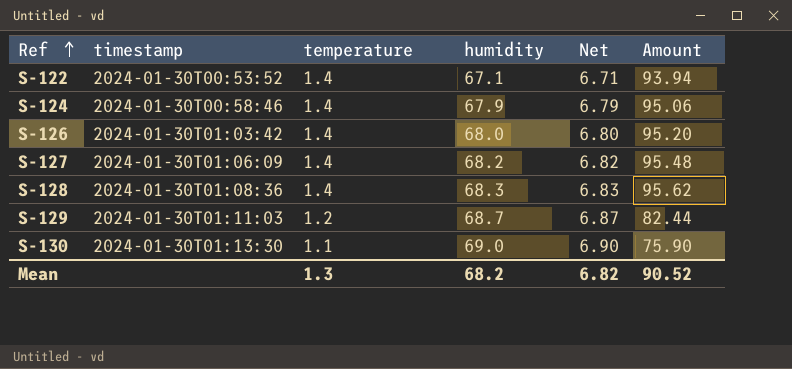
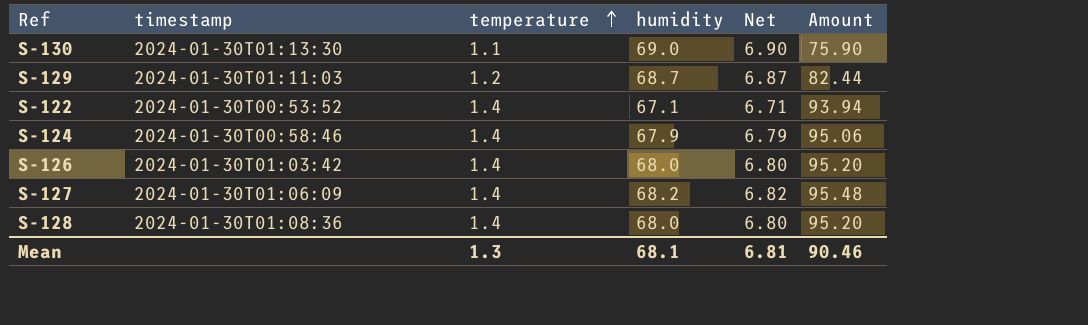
row order: Ref ascending -> temperature ascending
S-128 | humidity: 68.3 -> 68.0
S-128 | Net: 6.83 -> 6.80
S-128 | Amount: 95.62 -> 95.20
Mean | humidity: 68.2 -> 68.1
Mean | Net: 6.82 -> 6.81
Mean | Amount: 90.52 -> 90.46

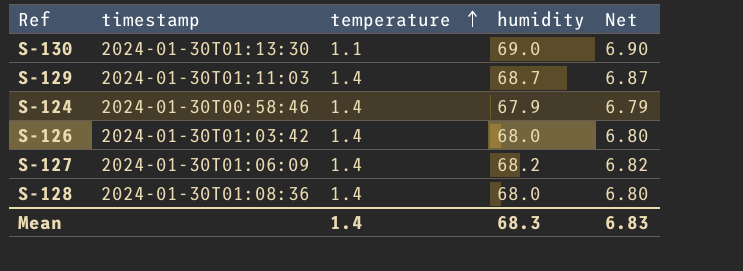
column Amount | formula: [temperature] * [humidity] -> none
row S-122: 2024-01-30T00:53:52 | 1.4 | 67.1 | 6.71 | 93.94 -> none
S-129 | temperature: 1.2 -> 1.4
Mean | temperature: 1.3 -> 1.4
Mean | humidity: 68.1 -> 68.3
Mean | Net: 6.81 -> 6.83

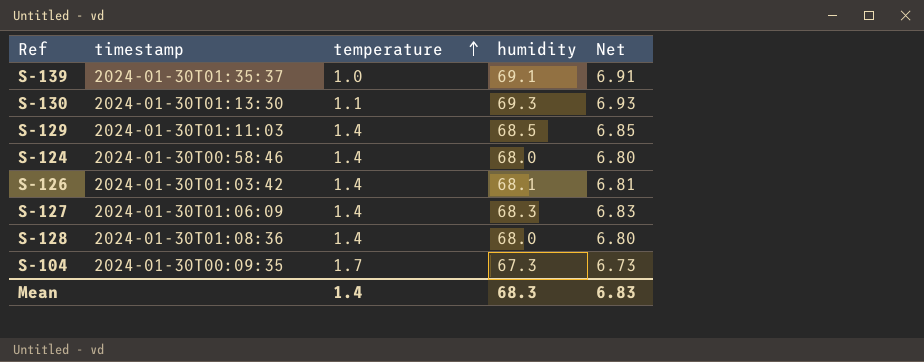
row S-139: none -> 2024-01-30T01:35:37 | 1.0 | 69.1 | 6.91
S-130 | humidity: 69.0 -> 69.3
S-130 | Net: 6.90 -> 6.93
S-129 | humidity: 68.7 -> 68.5
S-129 | Net: 6.87 -> 6.85
S-124 | humidity: 67.9 -> 68.0
S-124 | Net: 6.79 -> 6.80
S-126 | humidity: 68.0 -> 68.1
S-126 | Net: 6.80 -> 6.81
S-127 | humidity: 68.2 -> 68.3
S-127 | Net: 6.82 -> 6.83
row S-104: none -> 2024-01-30T00:09:35 | 1.7 | 67.3 | 6.73

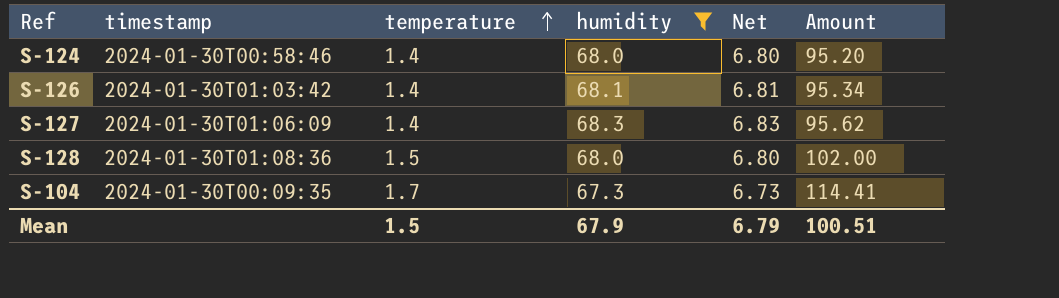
filter: none -> humidity <= 68.3
column Amount | formula: none -> [temperature] * [humidity]
S-128 | temperature: 1.4 -> 1.5
Mean | temperature: 1.4 -> 1.5
Mean | humidity: 68.3 -> 67.9
Mean | Net: 6.83 -> 6.79

